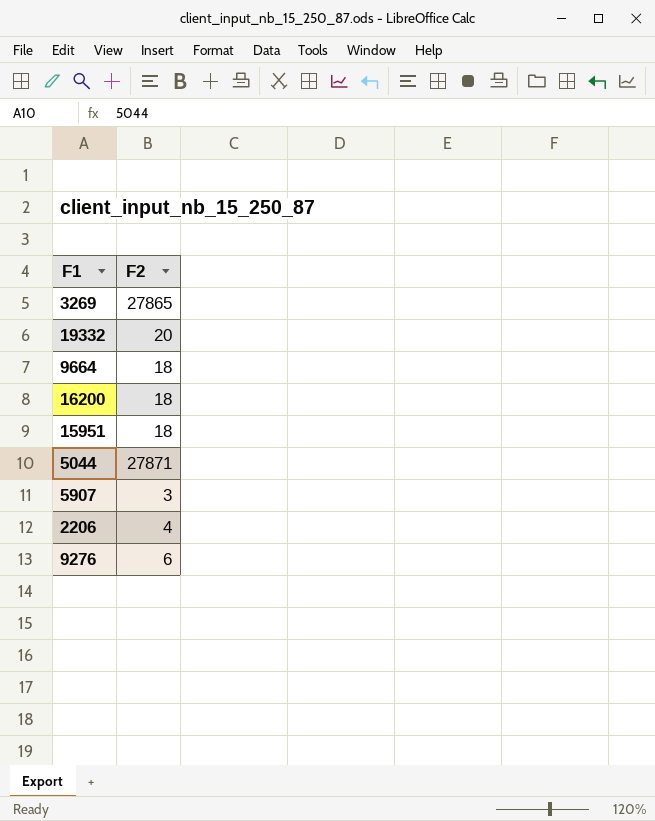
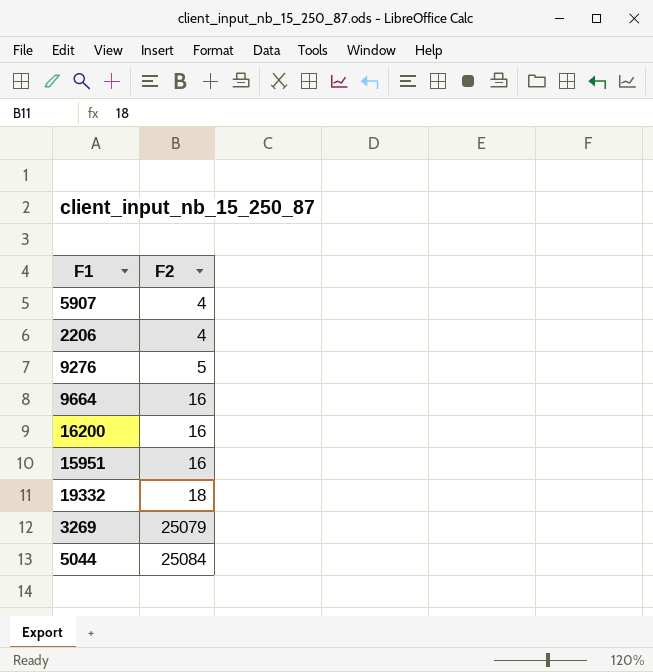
row order: none -> F2 ascending
5907 | F2: 3 -> 4
9276 | F2: 6 -> 5
9664 | F2: 18 -> 16
16200 | F2: 18 -> 16
15951 | F2: 18 -> 16
19332 | F2: 20 -> 18
3269 | F2: 27865 -> 25079
5044 | F2: 27871 -> 25084

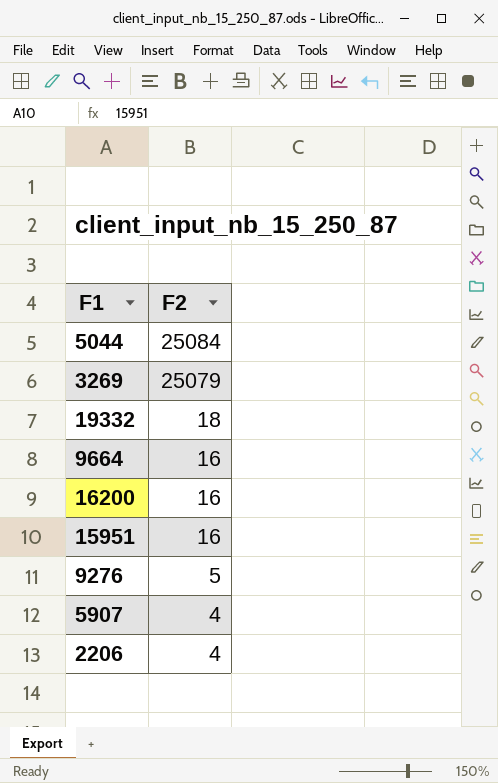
row order: F2 ascending -> F2 descending

